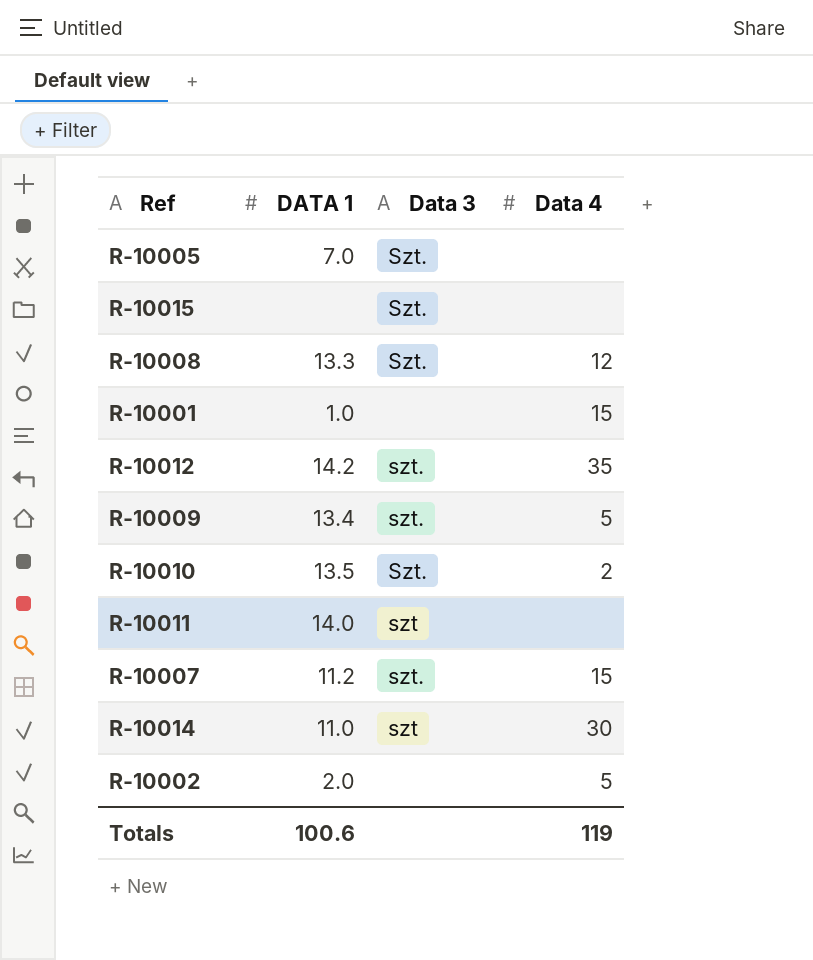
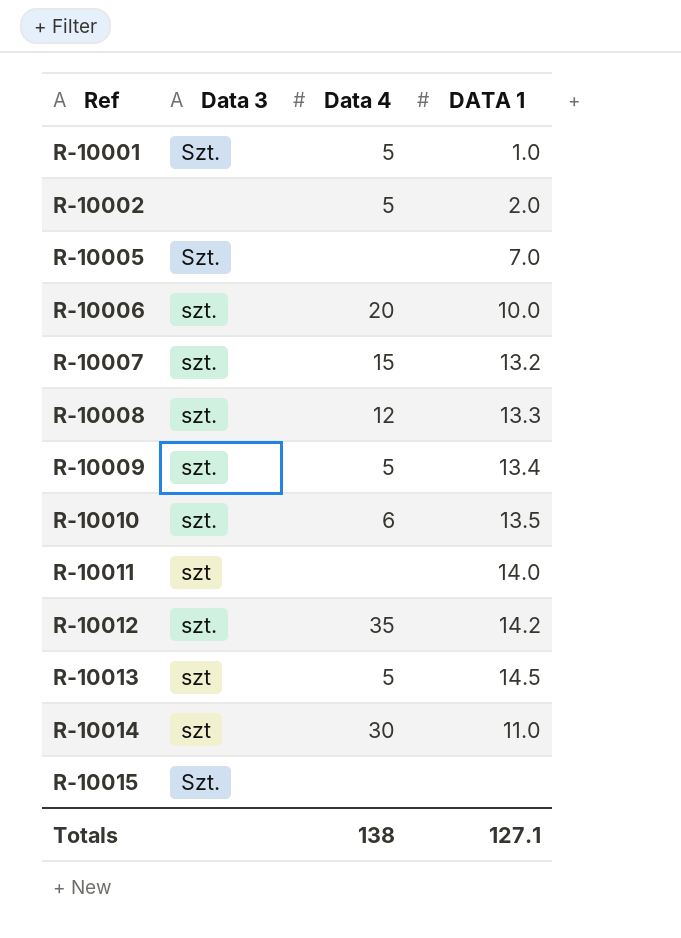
row order: none -> Ref ascending
column DATA 1 | position: 2 -> 4
R-10001 | Data 3: none -> Szt.
R-10001 | Data 4: 15 -> 5
row R-10006: none -> szt. | 20 | 10.0
R-10007 | DATA 1: 11.2 -> 13.2
R-10008 | Data 3: Szt. -> szt.
R-10010 | Data 3: Szt. -> szt.
R-10010 | Data 4: 2 -> 6
row R-10013: none -> szt | 5 | 14.5
Totals | Data 4: 119 -> 138
Totals | DATA 1: 100.6 -> 127.1

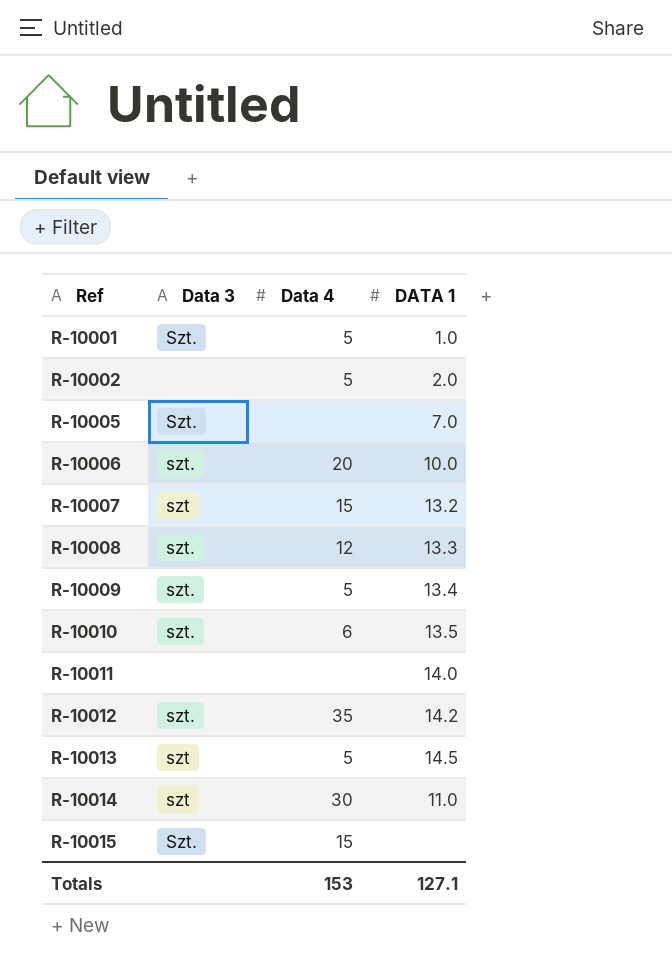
R-10007 | Data 3: szt. -> szt
R-10011 | Data 3: szt -> none
R-10015 | Data 4: none -> 15
Totals | Data 4: 138 -> 153

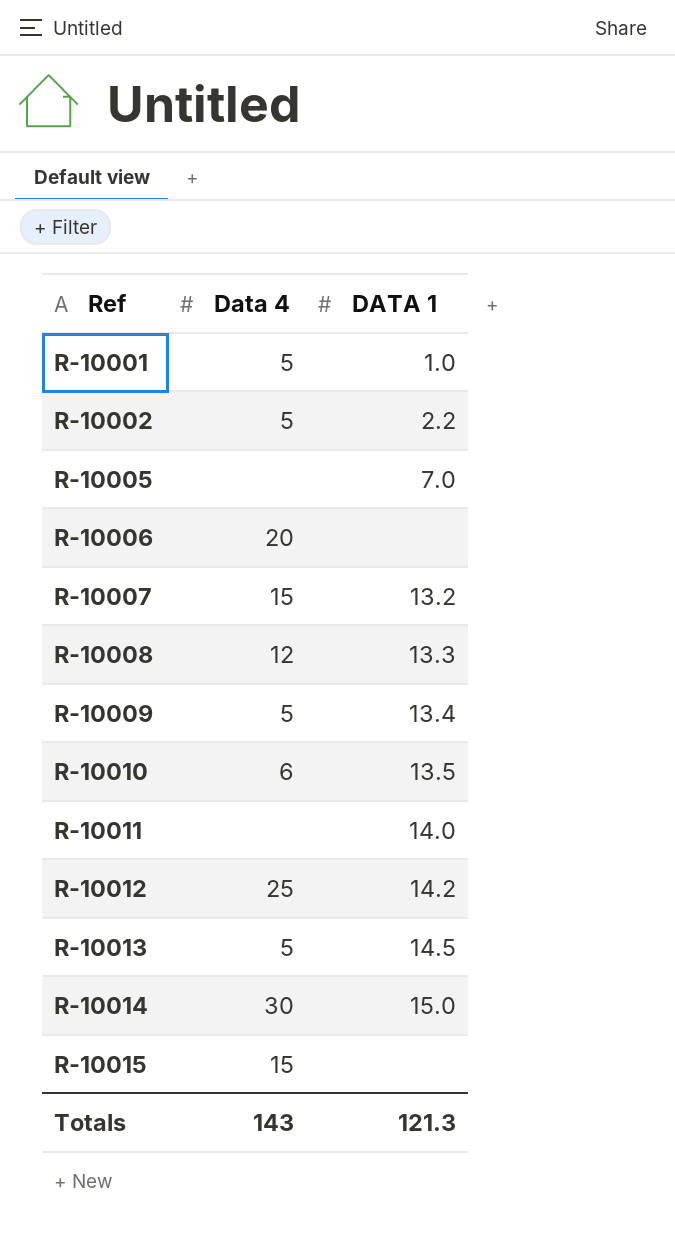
column Data 3 | position: 2 -> none
R-10002 | DATA 1: 2.0 -> 2.2
R-10006 | DATA 1: 10.0 -> none
R-10012 | Data 4: 35 -> 25
R-10014 | DATA 1: 11.0 -> 15.0
Totals | Data 4: 153 -> 143
Totals | DATA 1: 127.1 -> 121.3

